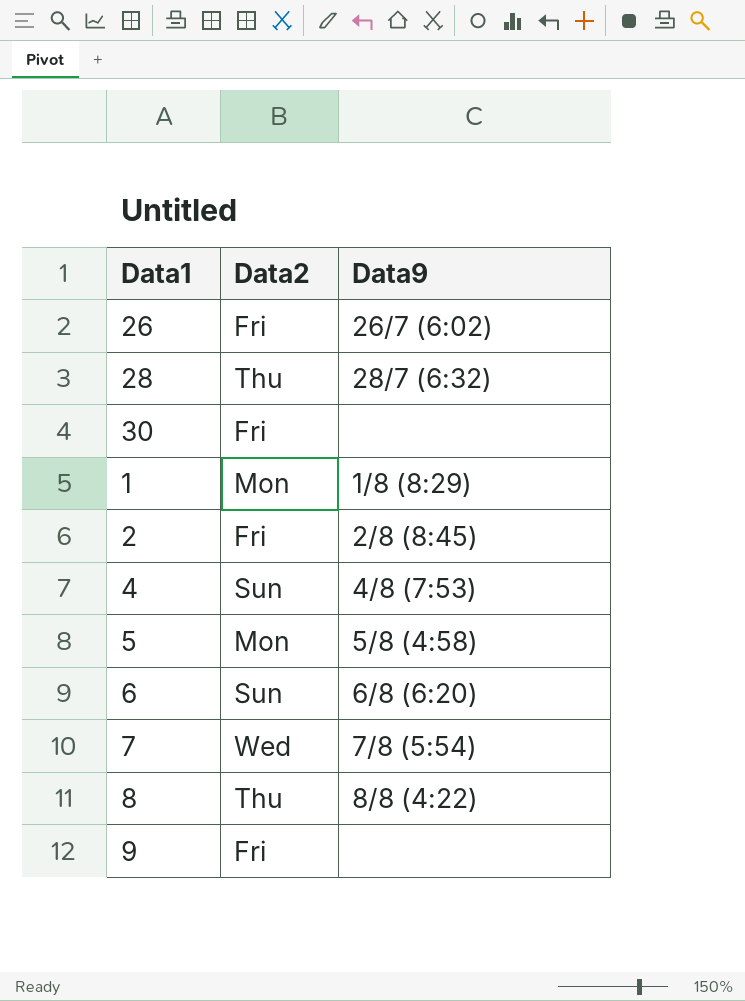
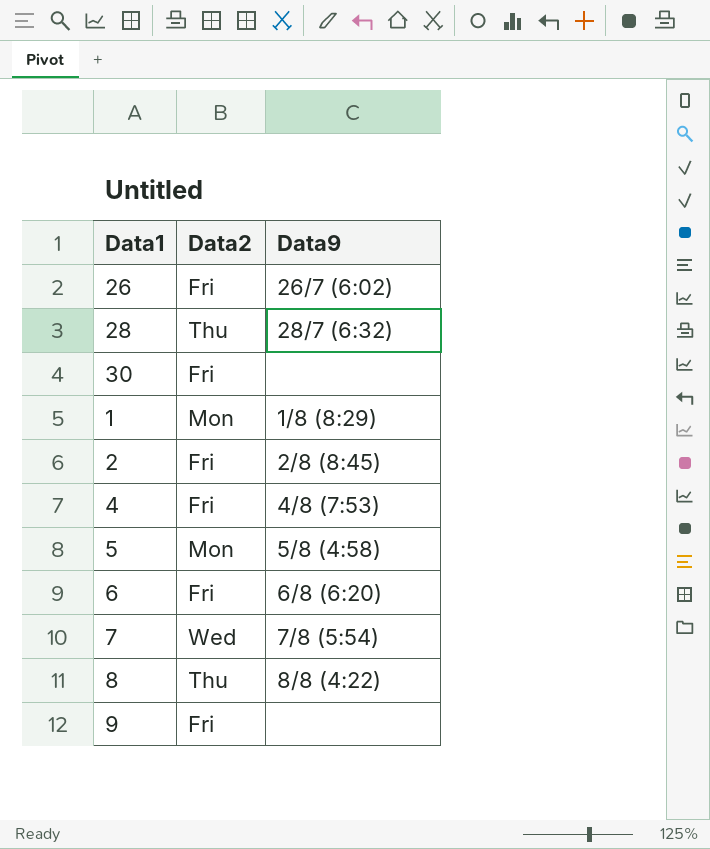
4 | Data2: Sun -> Fri
6 | Data2: Sun -> Fri

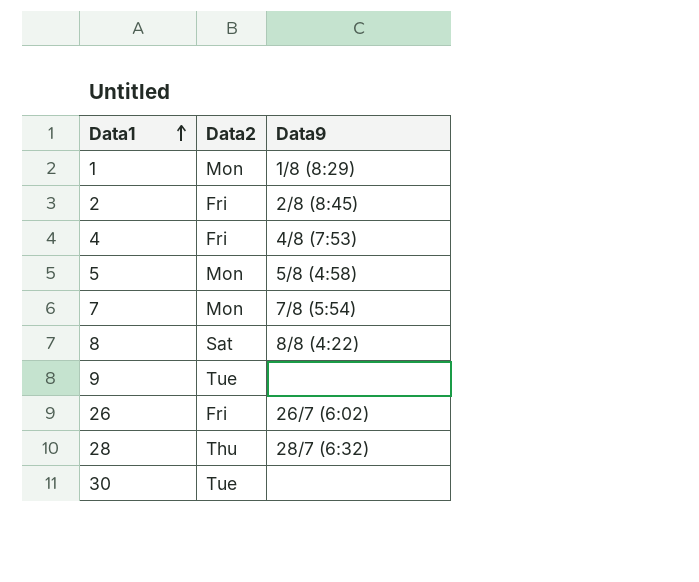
row order: none -> Data1 ascending
row 6: Fri | 6/8 (6:20) -> none
7 | Data2: Wed -> Mon
8 | Data2: Thu -> Sat
9 | Data2: Fri -> Tue
30 | Data2: Fri -> Tue

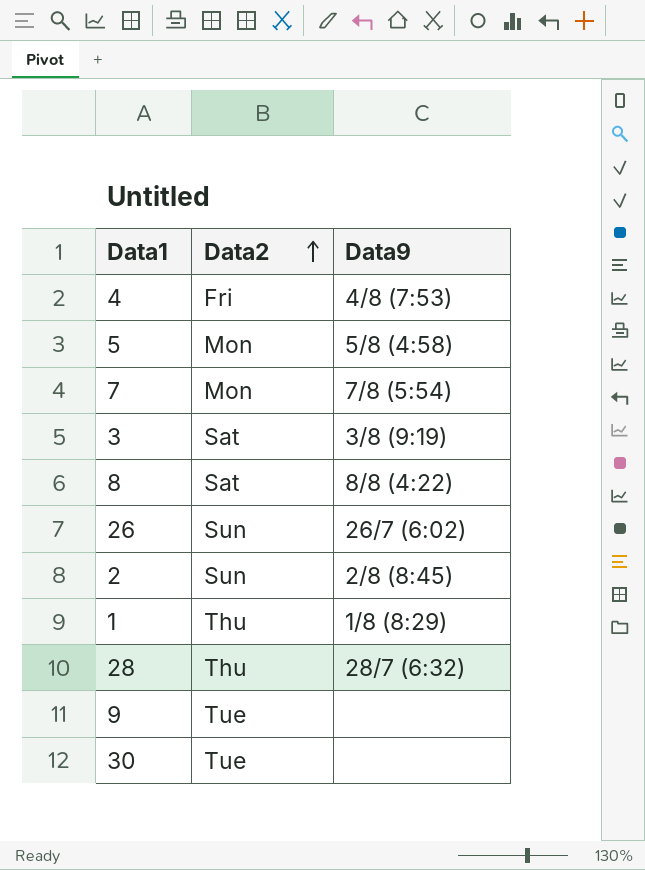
row order: Data1 ascending -> Data2 ascending
row 3: none -> Sat | 3/8 (9:19)
26 | Data2: Fri -> Sun
2 | Data2: Fri -> Sun
1 | Data2: Mon -> Thu

